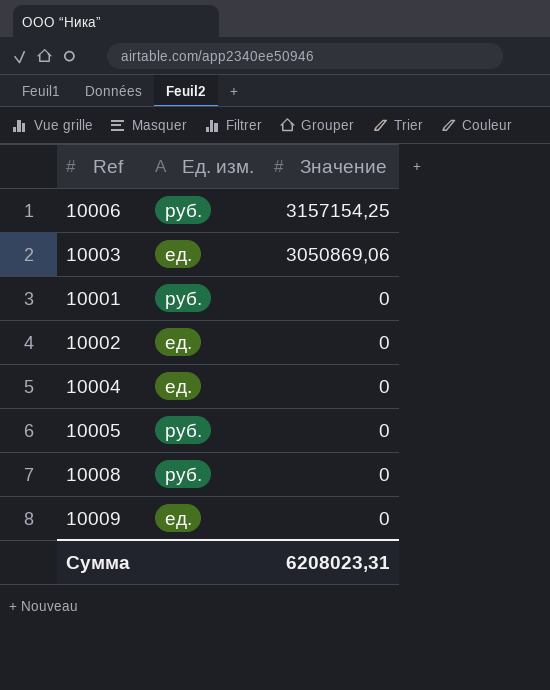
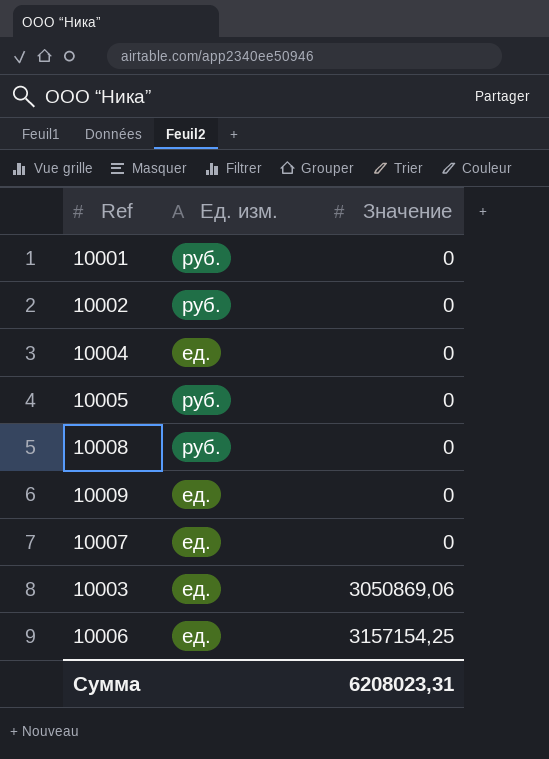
row order: Значение descending -> Значение ascending
10002 | Ед. изм.: ед. -> руб.
row 10007: none -> ед. | 0
10006 | Ед. изм.: руб. -> ед.

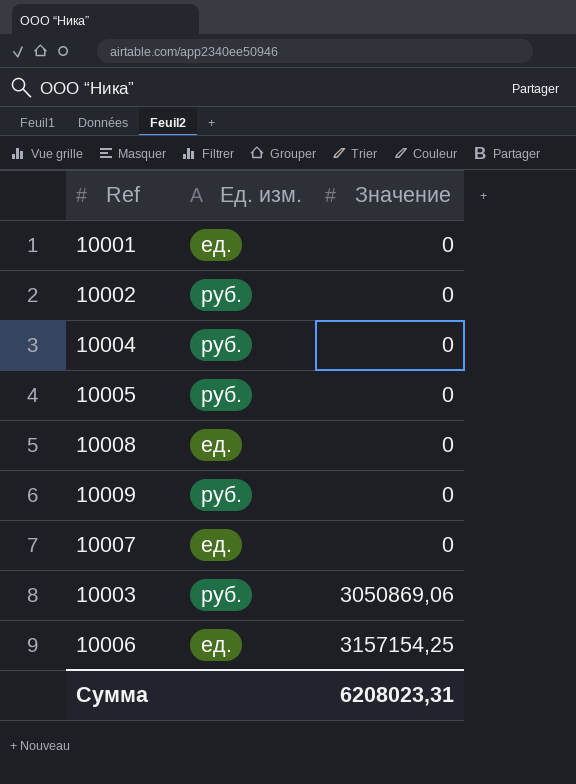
10001 | Ед. изм.: руб. -> ед.
10004 | Ед. изм.: ед. -> руб.
10008 | Ед. изм.: руб. -> ед.
10009 | Ед. изм.: ед. -> руб.
10003 | Ед. изм.: ед. -> руб.

